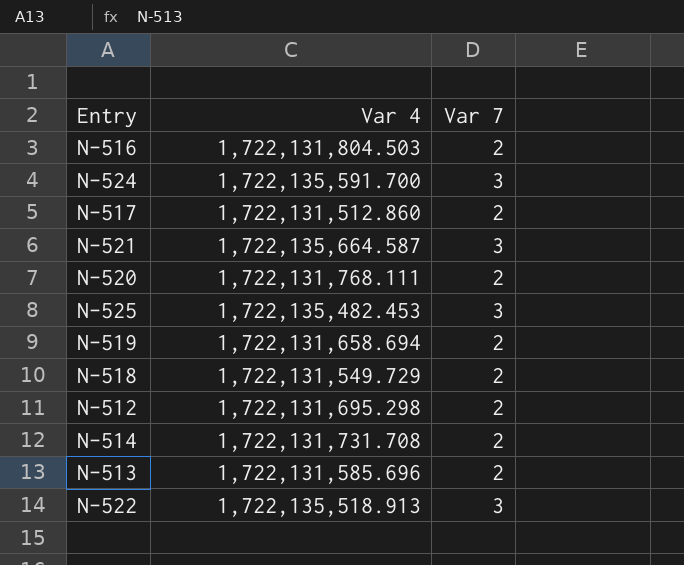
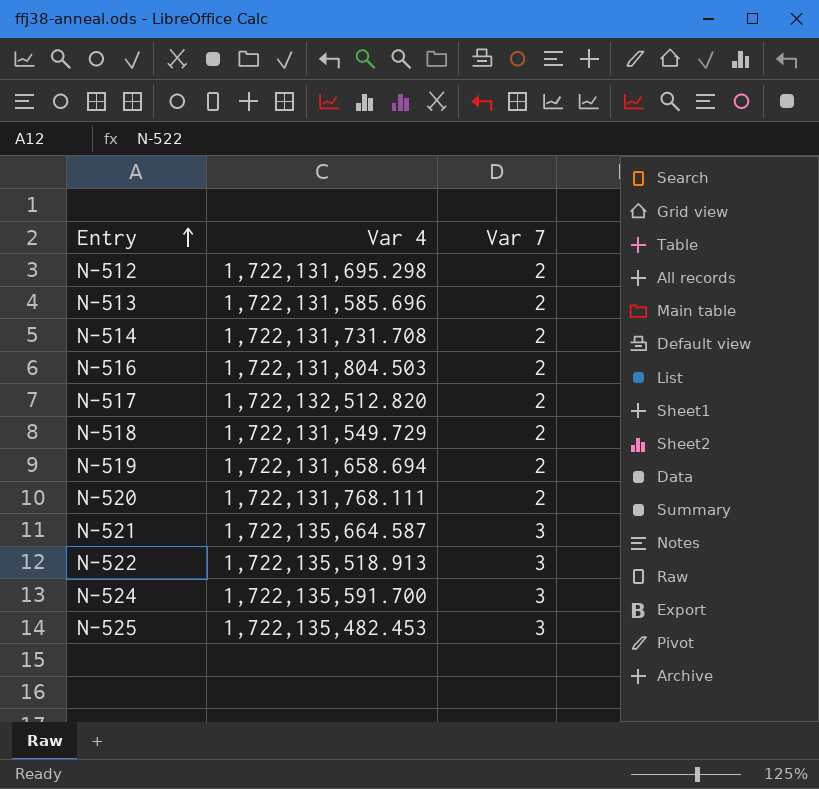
row order: none -> Entry ascending
N-517 | Var 4: 1,722,131,512.860 -> 1,722,132,512.820

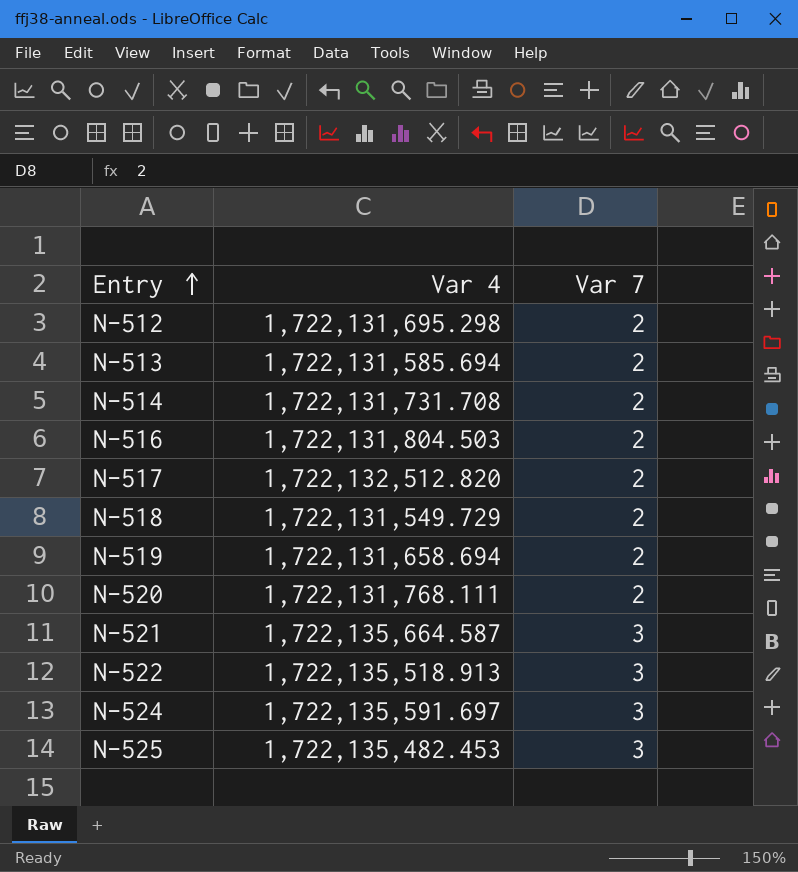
N-513 | Var 4: 1,722,131,585.696 -> 1,722,131,585.694
N-524 | Var 4: 1,722,135,591.700 -> 1,722,135,591.697

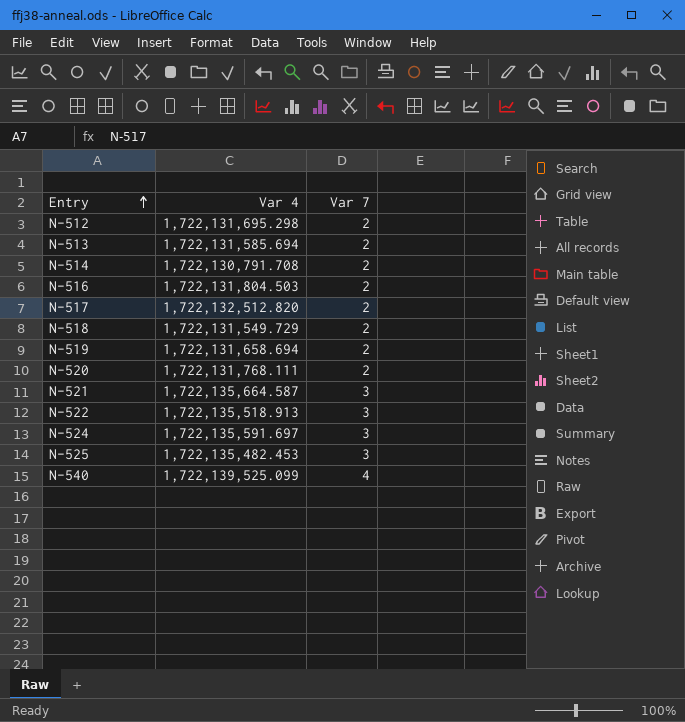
N-514 | Var 4: 1,722,131,731.708 -> 1,722,130,791.708
row N-540: none -> 1,722,139,525.099 | 4

